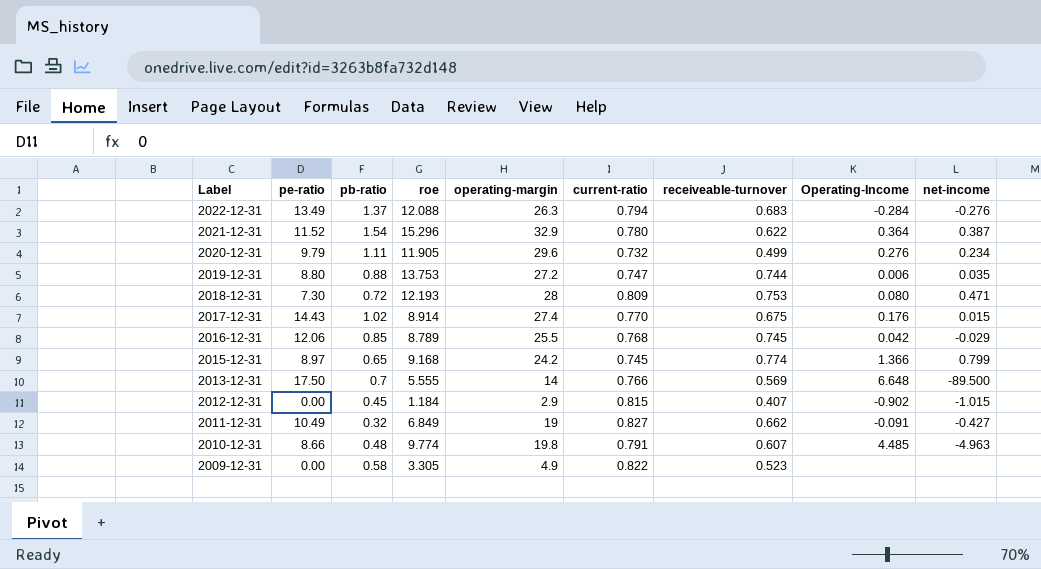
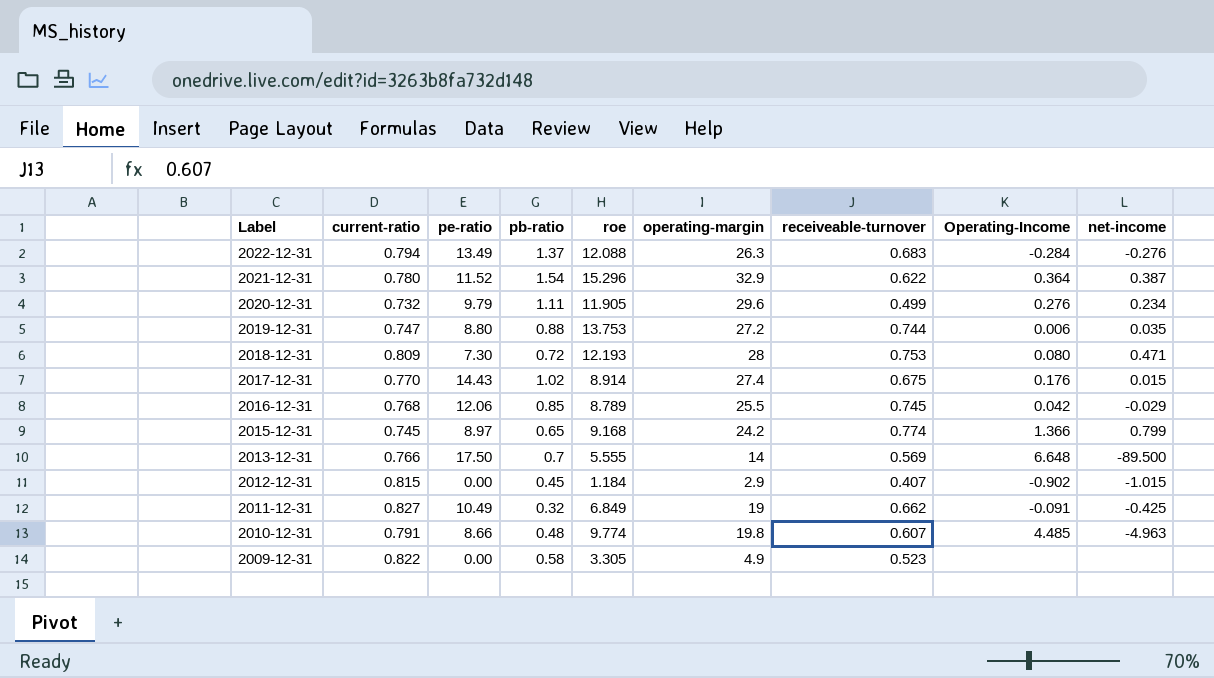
column current-ratio | position: 6 -> 2
2011-12-31 | net-income: -0.427 -> -0.425

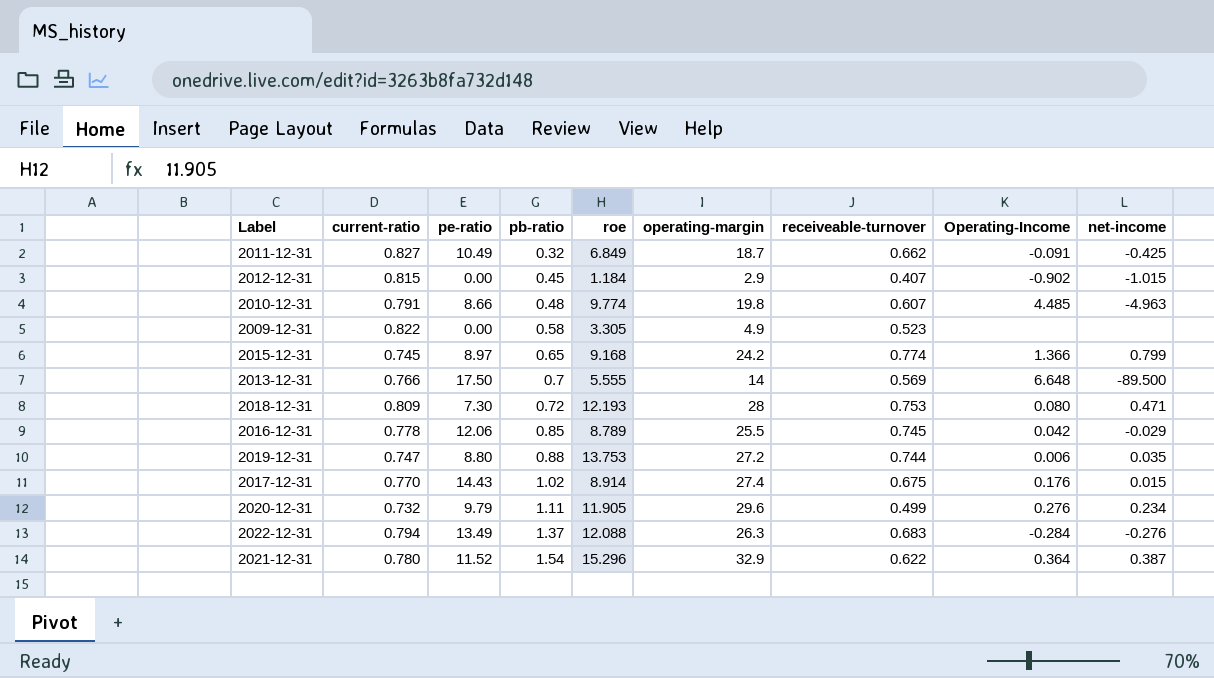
row order: Label descending -> pb-ratio ascending
2011-12-31 | operating-margin: 19 -> 18.7
2016-12-31 | current-ratio: 0.768 -> 0.778

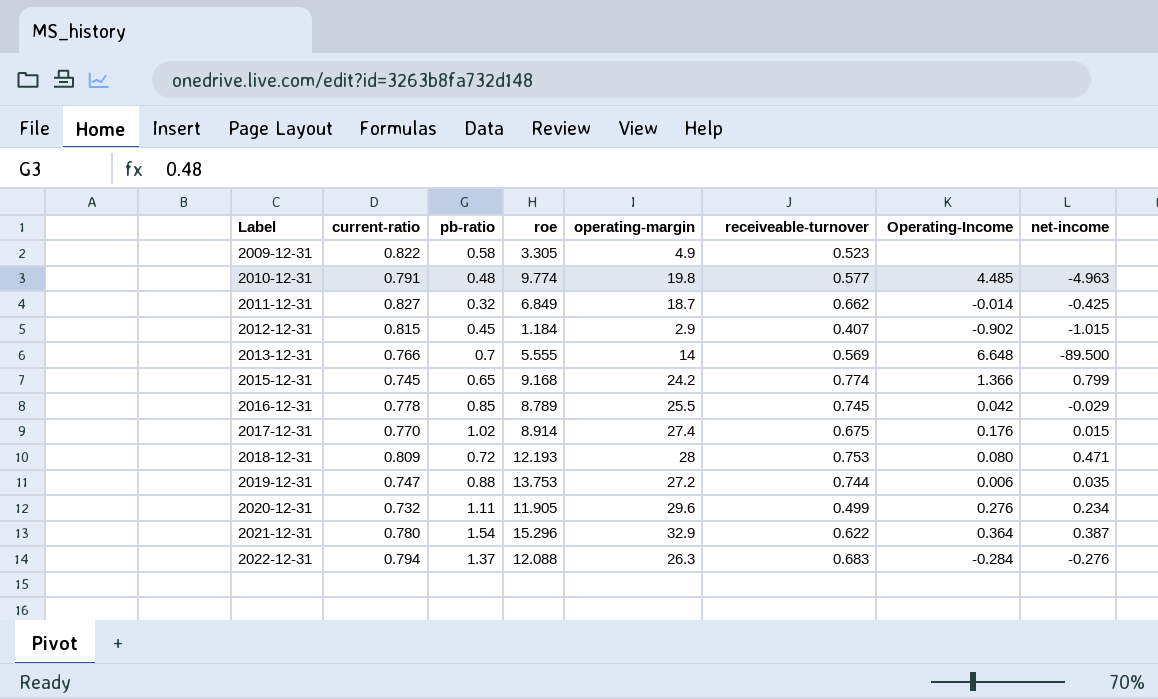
row order: pb-ratio ascending -> Label ascending
column pe-ratio | position: 3 -> none
2010-12-31 | receiveable-turnover: 0.607 -> 0.577
2011-12-31 | Operating-Income: -0.091 -> -0.014

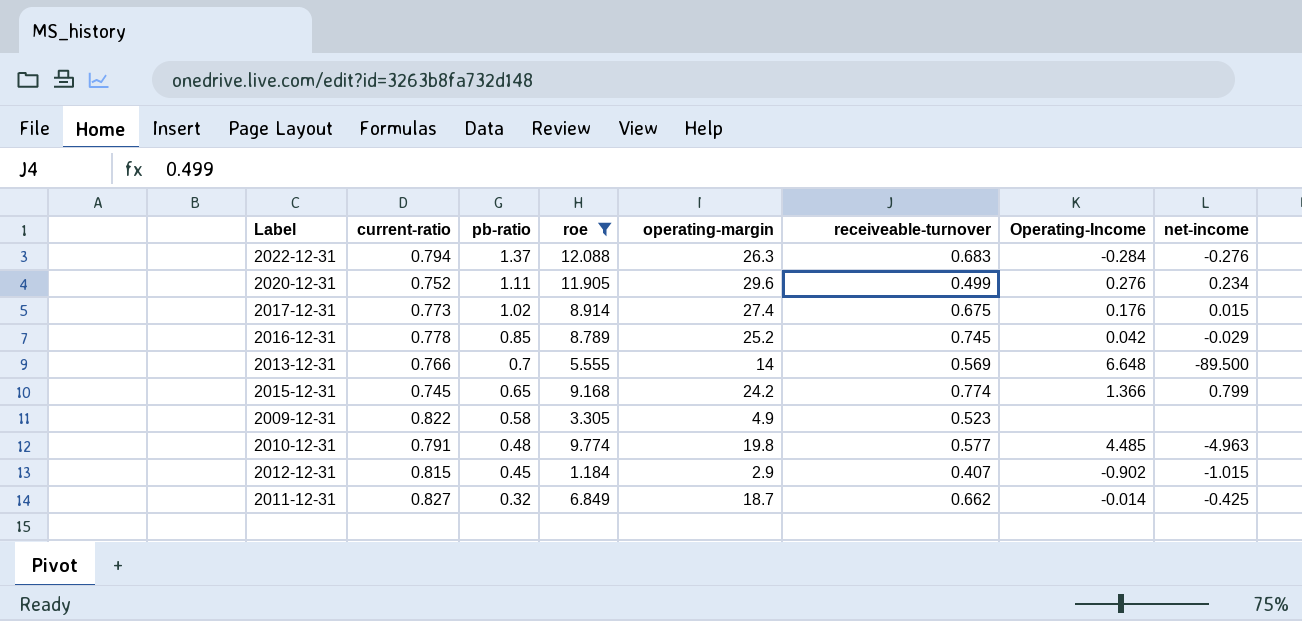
filter: none -> roe <= 12.088
row order: Label ascending -> pb-ratio descending
2020-12-31 | current-ratio: 0.732 -> 0.752
2017-12-31 | current-ratio: 0.770 -> 0.773
2016-12-31 | operating-margin: 25.5 -> 25.2

